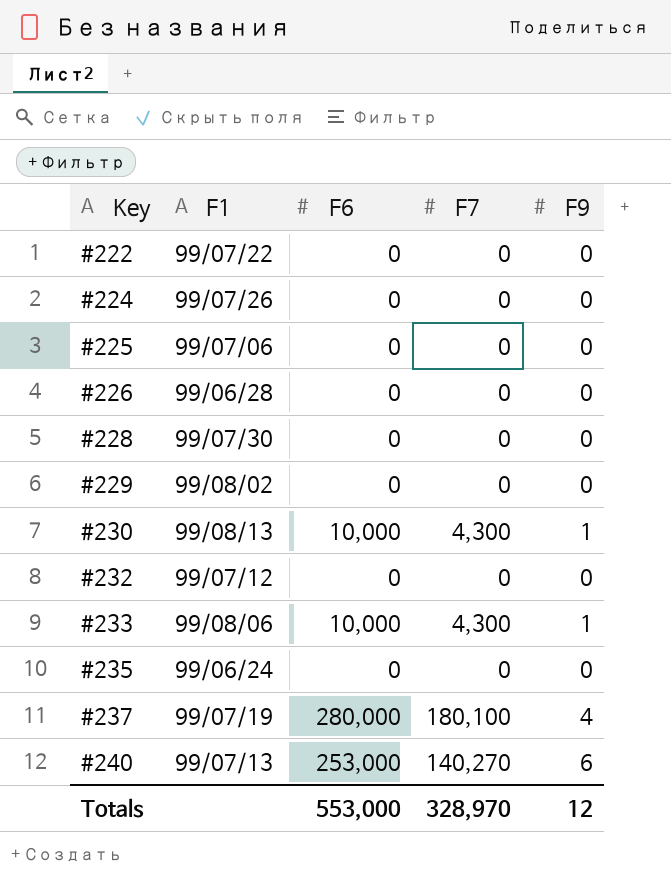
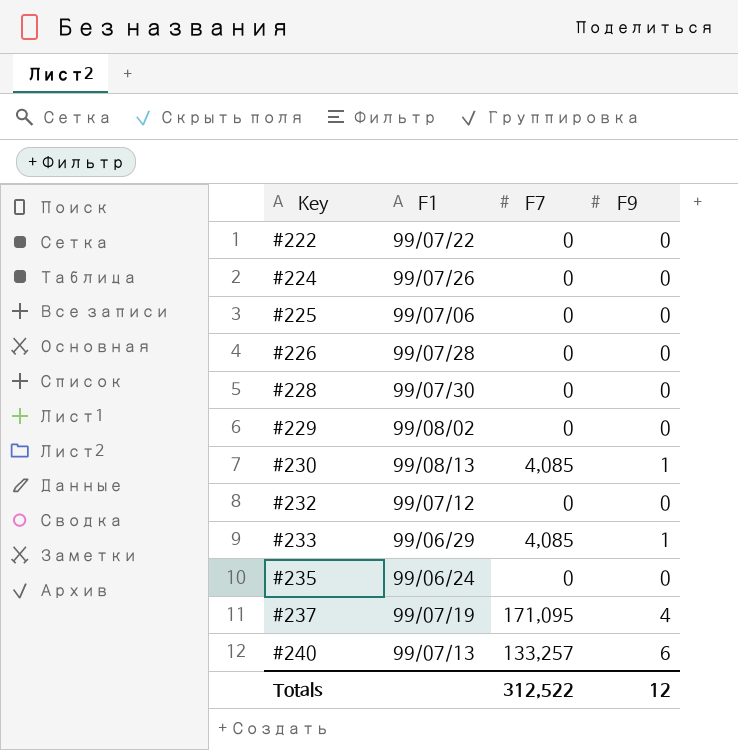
column F6 | position: 3 -> none
#226 | F1: 99/06/28 -> 99/07/28
#230 | F7: 4,300 -> 4,085
#233 | F1: 99/08/06 -> 99/06/29
#233 | F7: 4,300 -> 4,085
#237 | F7: 180,100 -> 171,095
#240 | F7: 140,270 -> 133,257
Totals | F7: 328,970 -> 312,522

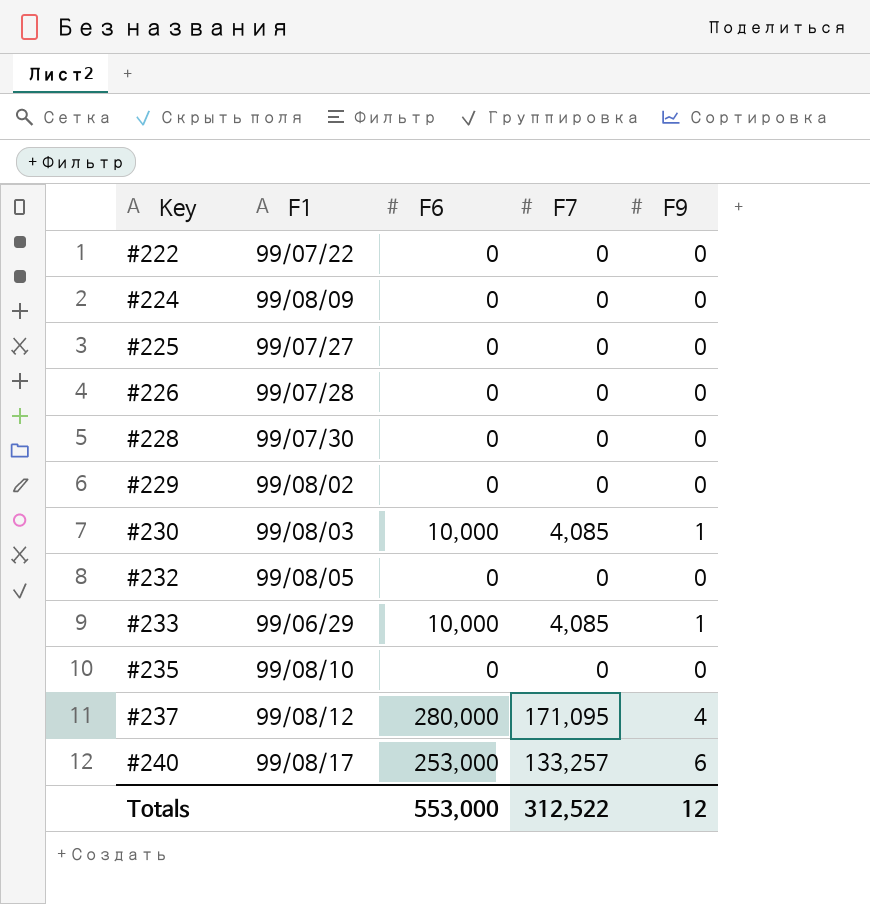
column F6 | position: none -> 3
#224 | F1: 99/07/26 -> 99/08/09
#225 | F1: 99/07/06 -> 99/07/27
#230 | F1: 99/08/13 -> 99/08/03
#232 | F1: 99/07/12 -> 99/08/05
#235 | F1: 99/06/24 -> 99/08/10
#237 | F1: 99/07/19 -> 99/08/12
#240 | F1: 99/07/13 -> 99/08/17

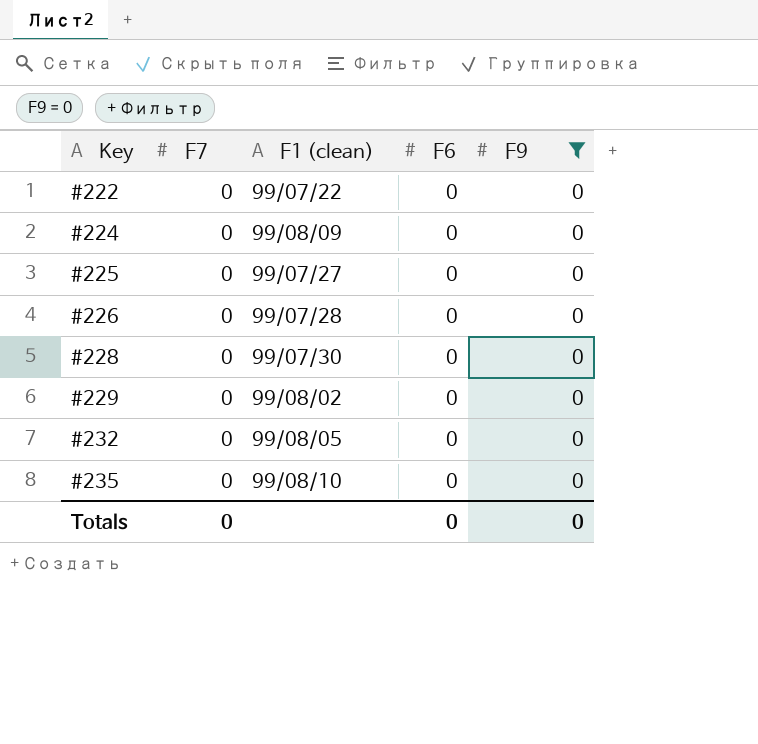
filter: none -> F9 = 0
column F7 | position: 4 -> 2
column name: F1 -> F1 (clean)
Totals | F7: 312,522 -> 0
Totals | F6: 553,000 -> 0
Totals | F9: 12 -> 0

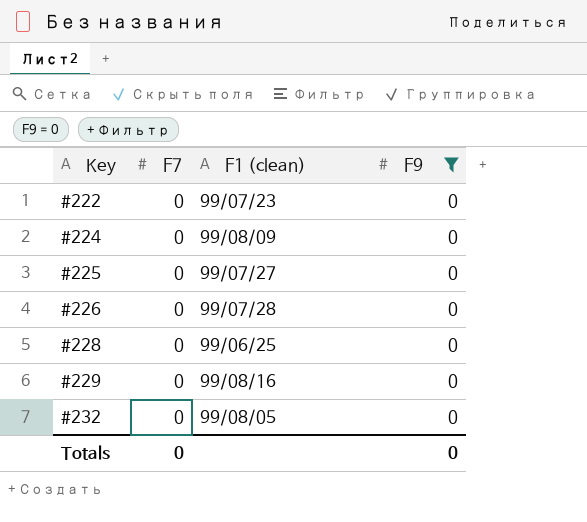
column F6 | position: 4 -> none
row #235: 0 | 99/08/10 | 0 | 0 -> none
#222 | F1 (clean): 99/07/22 -> 99/07/23
#228 | F1 (clean): 99/07/30 -> 99/06/25
#229 | F1 (clean): 99/08/02 -> 99/08/16

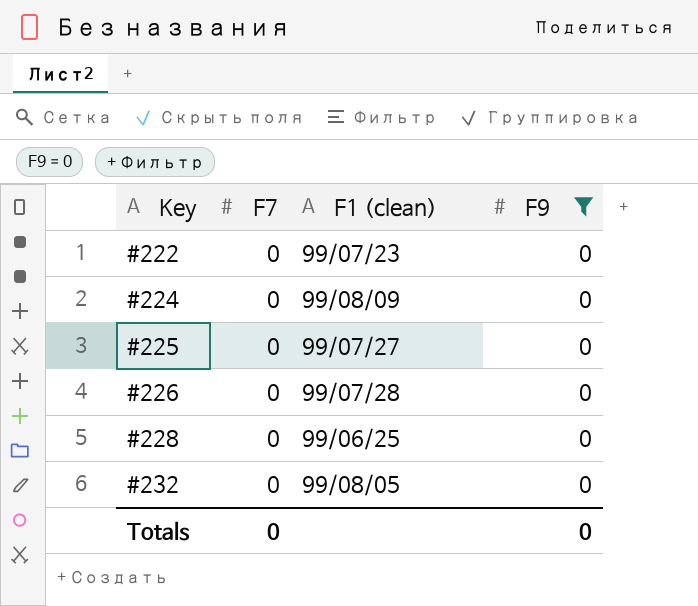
row #229: 0 | 99/08/16 | 0 -> none

